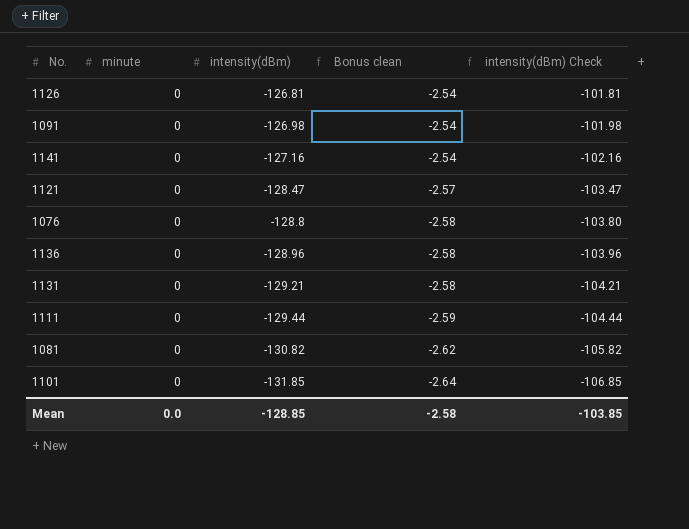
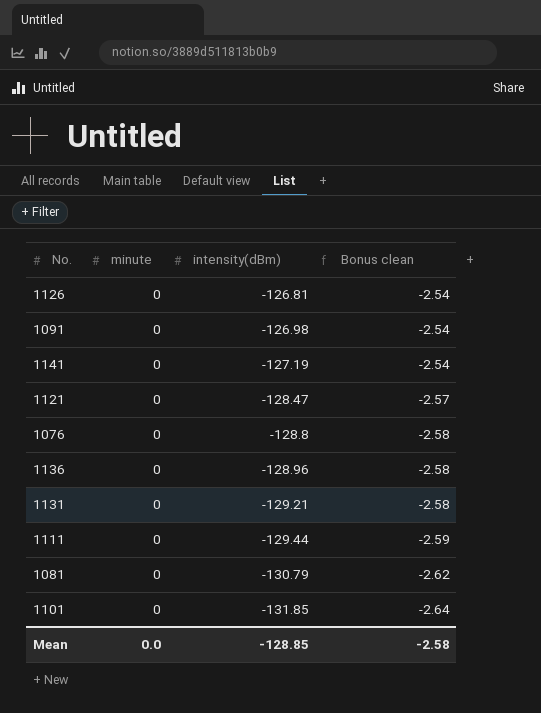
column intensity(dBm) Check | formula: [intensity(dBm)] + 25 -> none
1141 | intensity(dBm): -127.16 -> -127.19
1081 | intensity(dBm): -130.82 -> -130.79

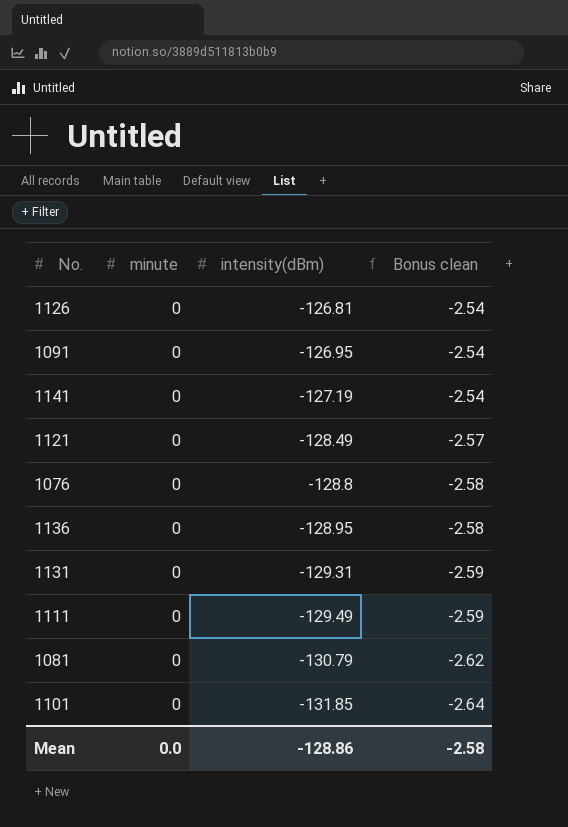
1091 | intensity(dBm): -126.98 -> -126.95
1121 | intensity(dBm): -128.47 -> -128.49
1136 | intensity(dBm): -128.96 -> -128.95
1131 | intensity(dBm): -129.21 -> -129.31
1131 | Bonus clean: -2.58 -> -2.59
1111 | intensity(dBm): -129.44 -> -129.49
Mean | intensity(dBm): -128.85 -> -128.86

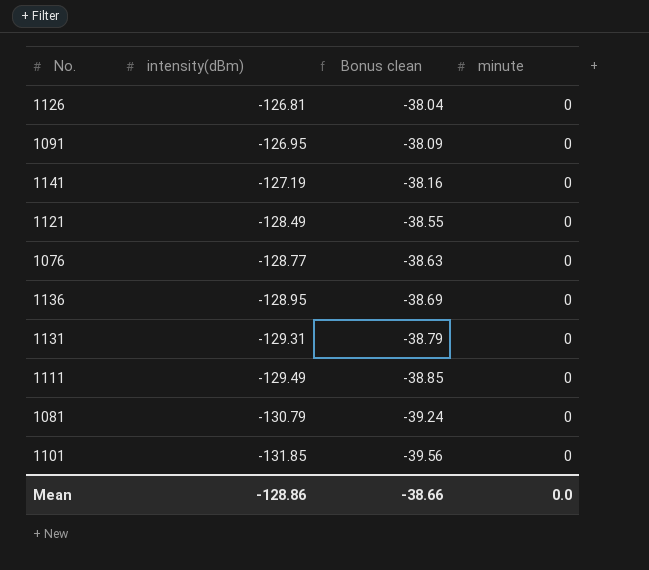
column Bonus clean | formula: [intensity(dBm)] * 0.02 -> [intensity(dBm)] * 0.3
column minute | position: 2 -> 4
1076 | intensity(dBm): -128.8 -> -128.77
Mean | Bonus clean: -2.58 -> -38.66

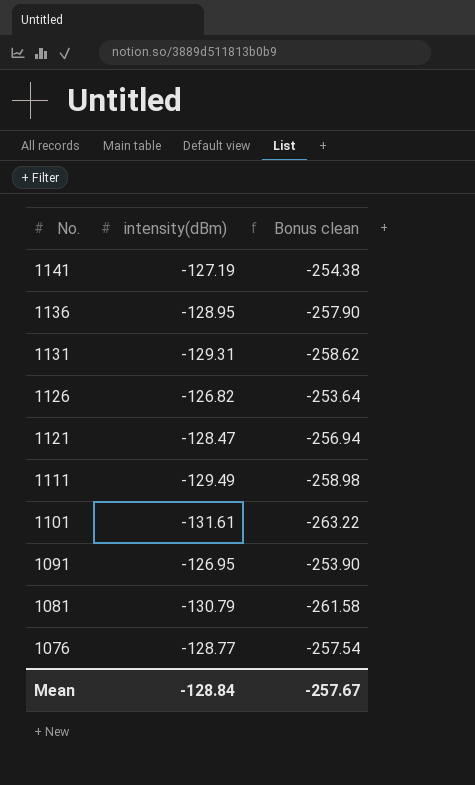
row order: intensity(dBm) descending -> No. descending
column minute | position: 4 -> none
column Bonus clean | formula: [intensity(dBm)] * 0.3 -> [intensity(dBm)] * 2
1126 | intensity(dBm): -126.81 -> -126.82
1121 | intensity(dBm): -128.49 -> -128.47
1101 | intensity(dBm): -131.85 -> -131.61
Mean | intensity(dBm): -128.86 -> -128.84
Mean | Bonus clean: -38.66 -> -257.67

